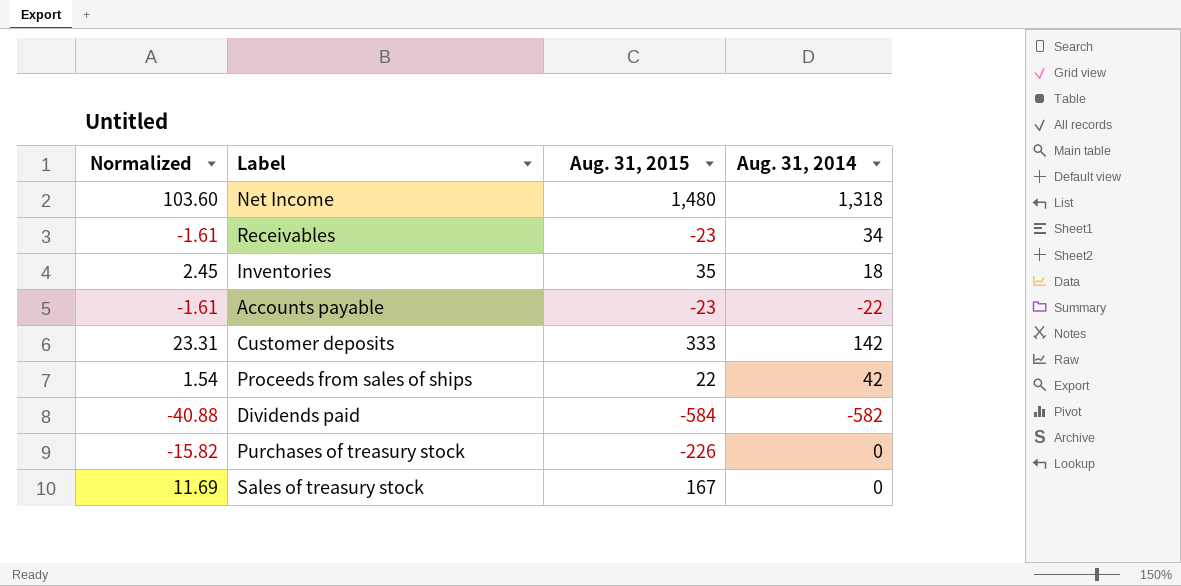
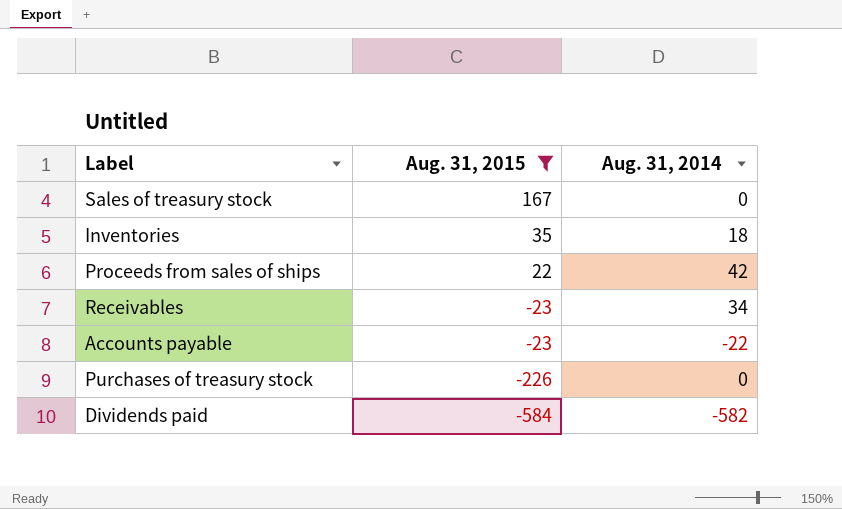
filter: none -> Aug. 31, 2015 <= 167
row order: none -> Aug. 31, 2015 descending
column Normalized | formula: [Aug. 31, 2015] * 0.07 -> none

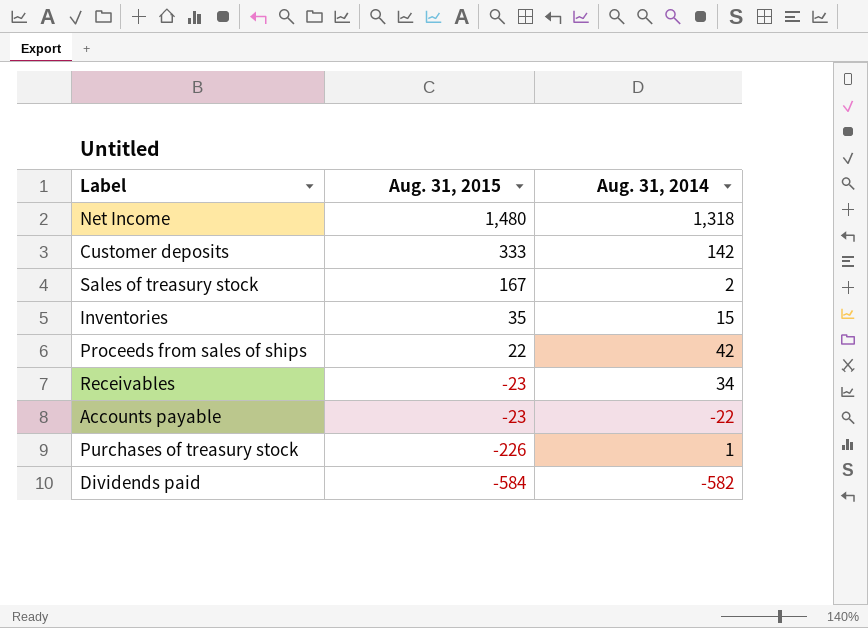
filter: Aug. 31, 2015 <= 167 -> none
Sales of treasury stock | Aug. 31, 2014: 0 -> 2
Inventories | Aug. 31, 2014: 18 -> 15
Purchases of treasury stock | Aug. 31, 2014: 0 -> 1

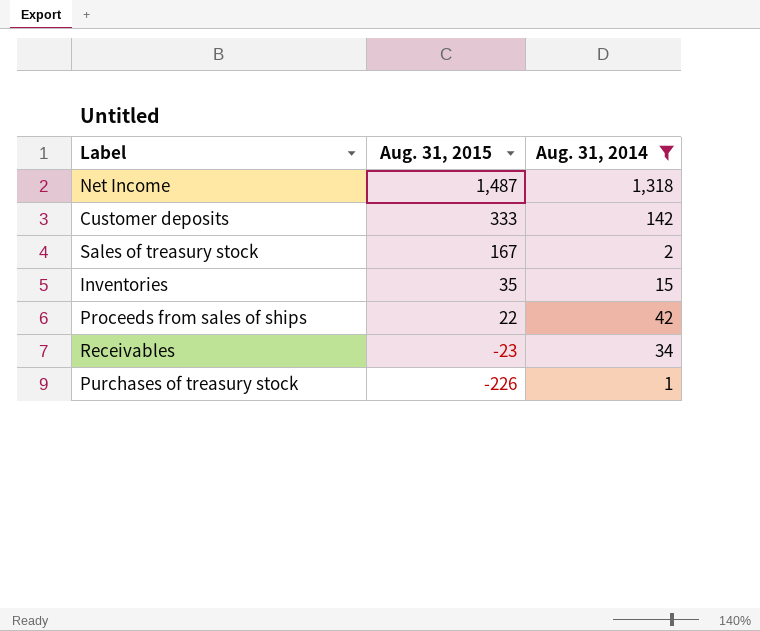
filter: none -> Aug. 31, 2014 >= 1
Net Income | Aug. 31, 2015: 1,480 -> 1,487

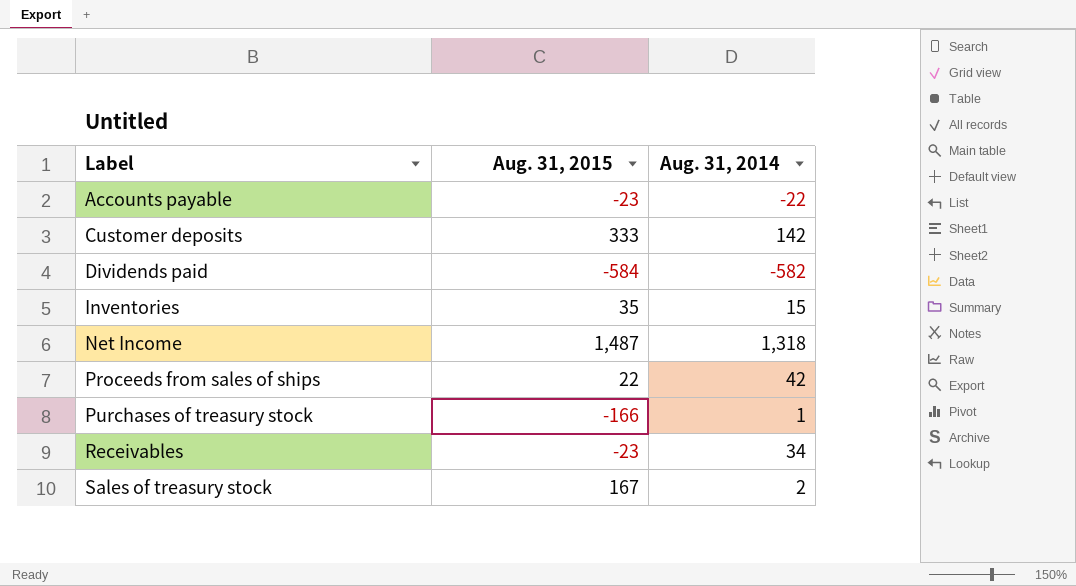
filter: Aug. 31, 2014 >= 1 -> none
row order: Aug. 31, 2015 descending -> Label ascending
Purchases of treasury stock | Aug. 31, 2015: -226 -> -166

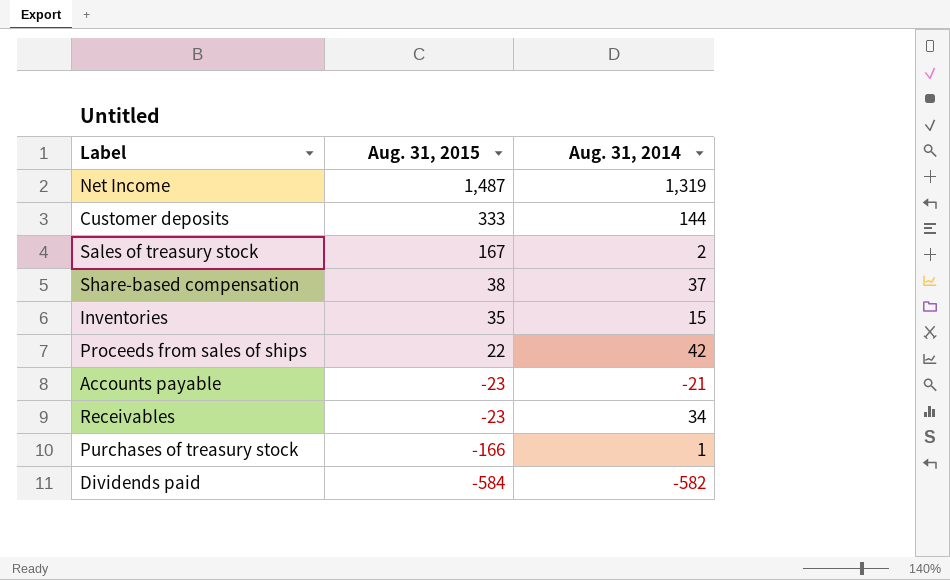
row order: Label ascending -> Aug. 31, 2015 descending
Net Income | Aug. 31, 2014: 1,318 -> 1,319
Customer deposits | Aug. 31, 2014: 142 -> 144
row Share-based compensation: none -> 38 | 37
Accounts payable | Aug. 31, 2014: -22 -> -21

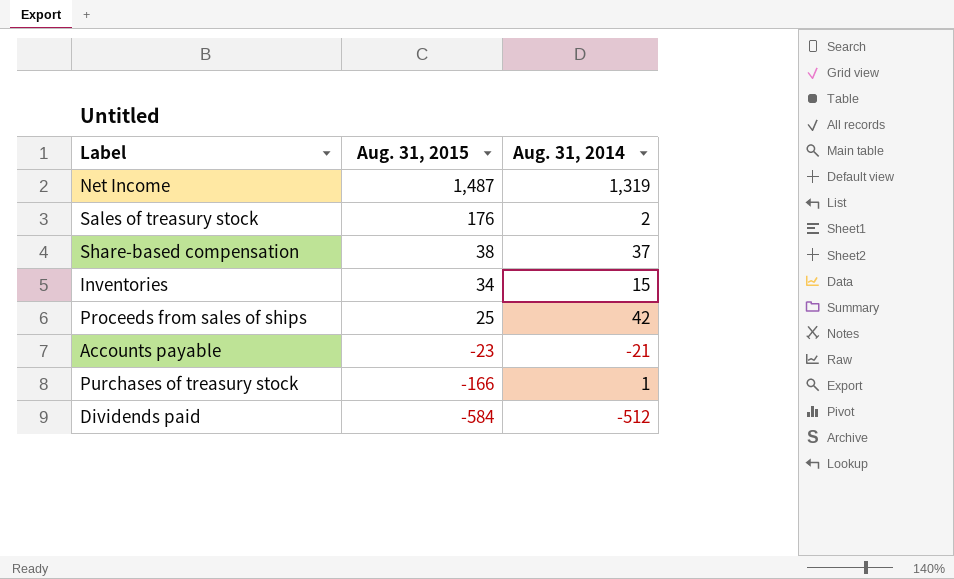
row Customer deposits: 333 | 144 -> none
row Receivables: -23 | 34 -> none
Sales of treasury stock | Aug. 31, 2015: 167 -> 176
Inventories | Aug. 31, 2015: 35 -> 34
Proceeds from sales of ships | Aug. 31, 2015: 22 -> 25
Dividends paid | Aug. 31, 2014: -582 -> -512

